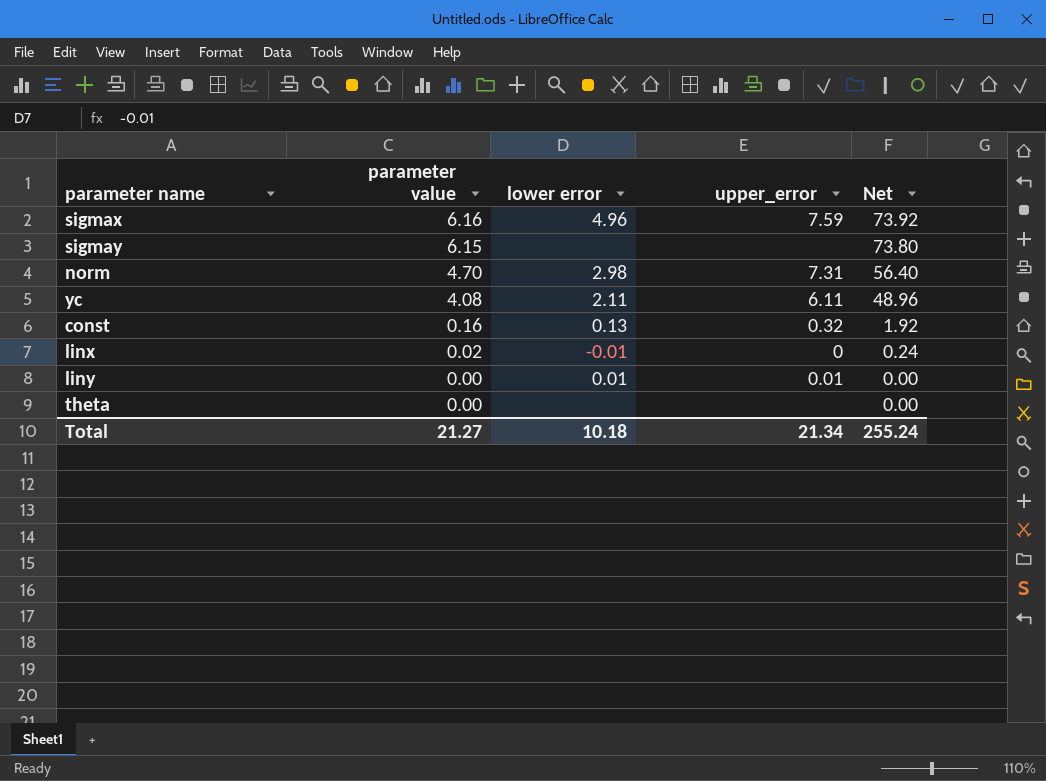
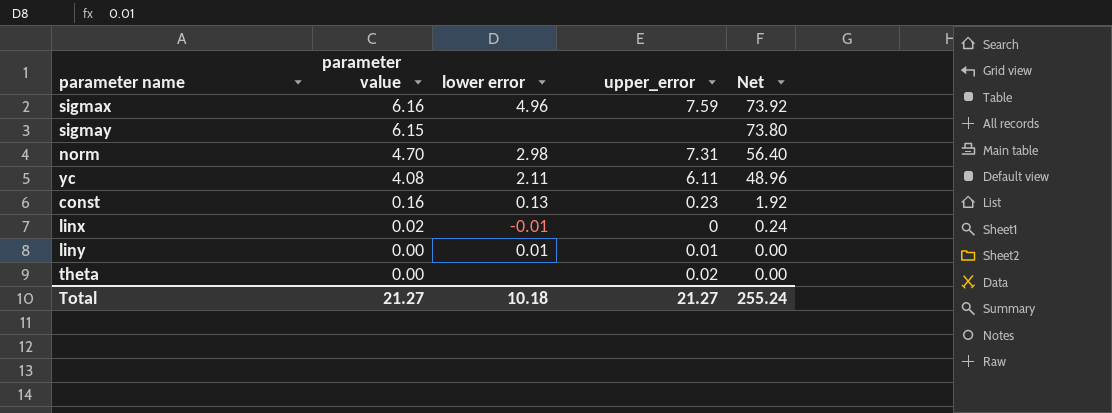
const | upper_error: 0.32 -> 0.23
theta | upper_error: none -> 0.02
Total | upper_error: 21.34 -> 21.27

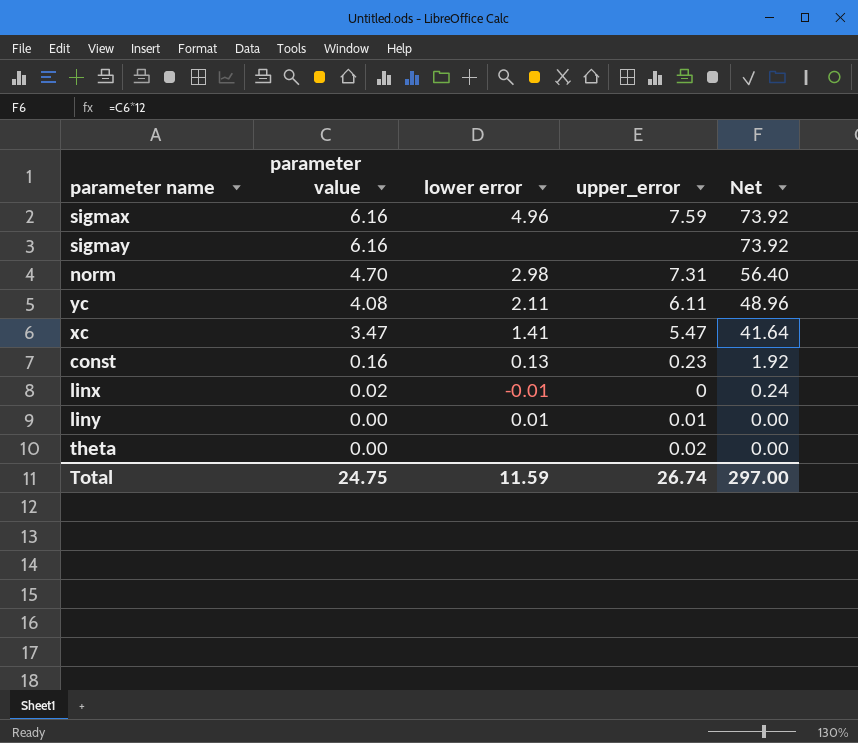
sigmay | parameter value: 6.15 -> 6.16
sigmay | Net: 73.80 -> 73.92
row xc: none -> 3.47 | 1.41 | 5.47 | 41.64
Total | parameter value: 21.27 -> 24.75
Total | lower error: 10.18 -> 11.59
Total | upper_error: 21.27 -> 26.74
Total | Net: 255.24 -> 297.00

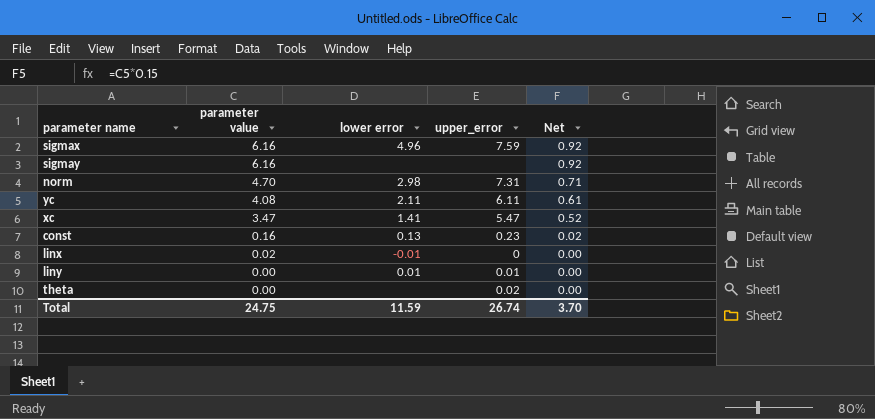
column Net | formula: [parameter value] * 12 -> [parameter value] * 0.15
Total | Net: 297.00 -> 3.70

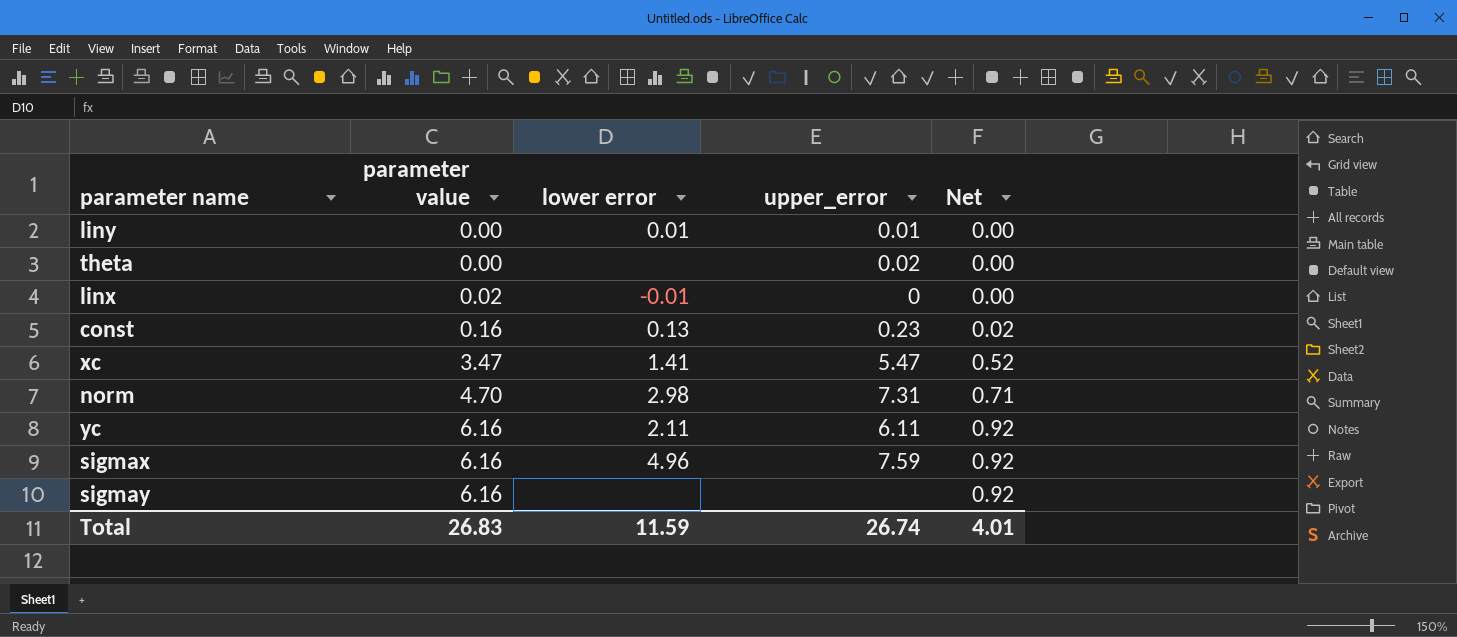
row order: parameter value descending -> parameter value ascending
yc | parameter value: 4.08 -> 6.16
yc | Net: 0.61 -> 0.92
Total | parameter value: 24.75 -> 26.83
Total | Net: 3.70 -> 4.01

